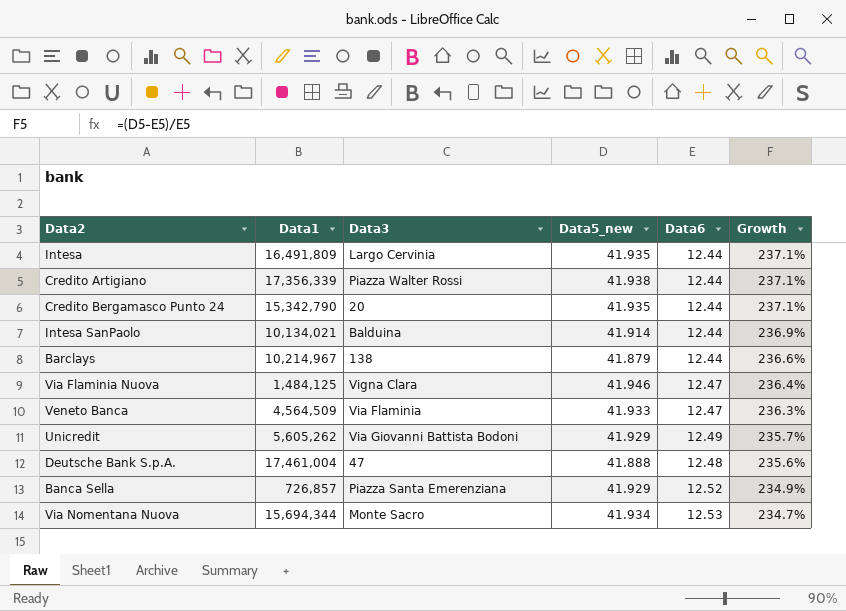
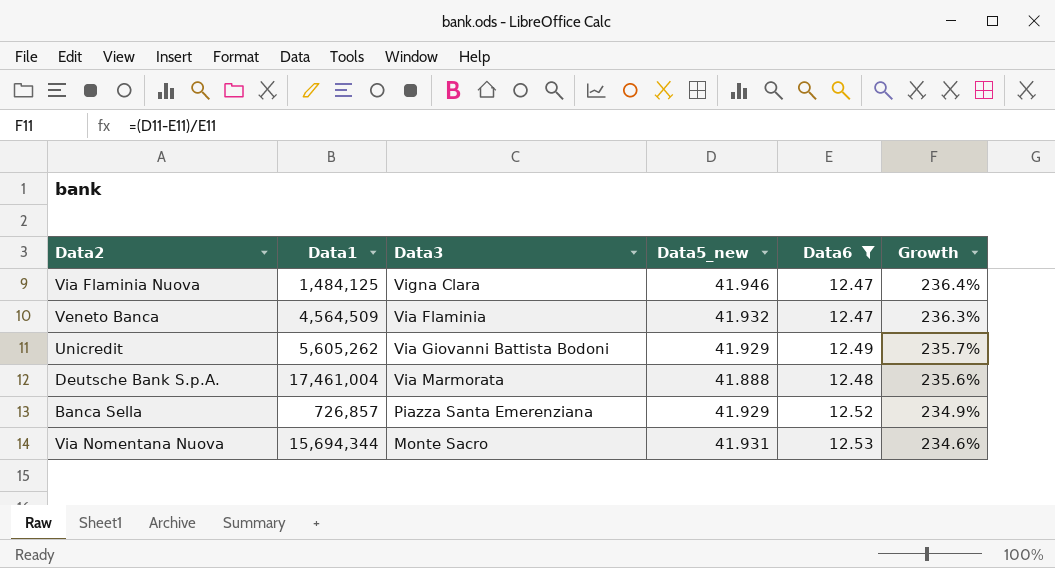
filter: none -> Data6 != 12.44
Veneto Banca | Data5_new: 41.933 -> 41.932
Deutsche Bank S.p.A. | Data3: 47 -> Via Marmorata
Via Nomentana Nuova | Data5_new: 41.934 -> 41.931
Via Nomentana Nuova | Growth: 234.7% -> 234.6%

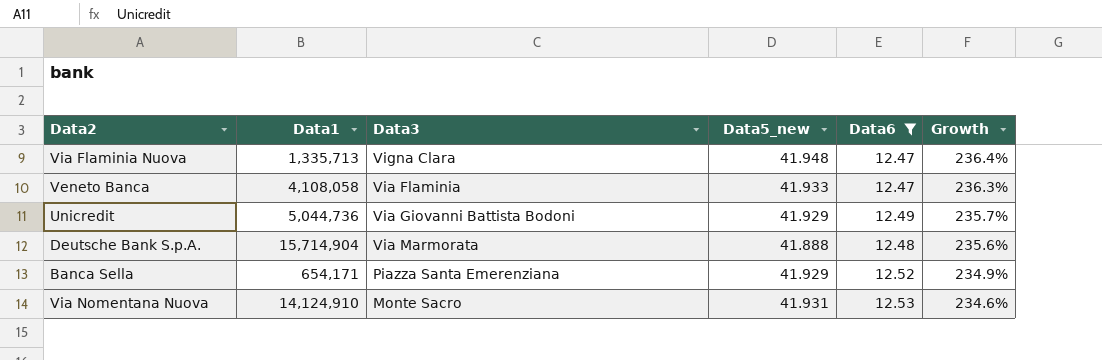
Via Flaminia Nuova | Data1: 1,484,125 -> 1,335,713
Via Flaminia Nuova | Data5_new: 41.946 -> 41.948
Veneto Banca | Data1: 4,564,509 -> 4,108,058
Veneto Banca | Data5_new: 41.932 -> 41.933
Unicredit | Data1: 5,605,262 -> 5,044,736
Deutsche Bank S.p.A. | Data1: 17,461,004 -> 15,714,904
Banca Sella | Data1: 726,857 -> 654,171
Via Nomentana Nuova | Data1: 15,694,344 -> 14,124,910

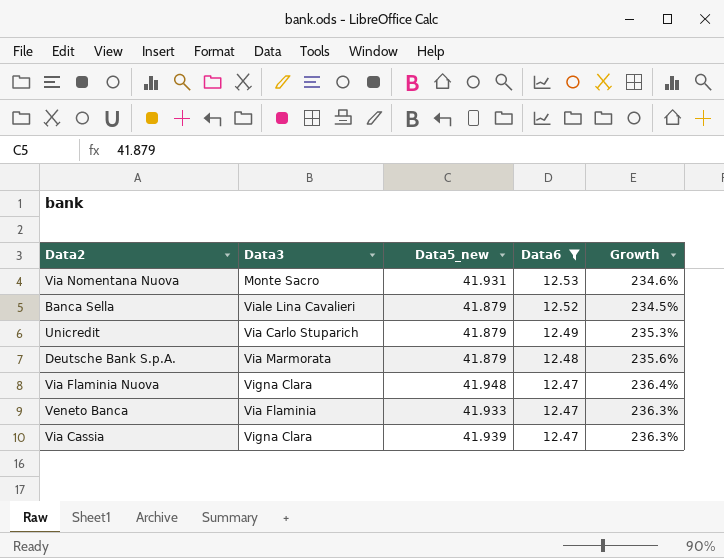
row order: Growth descending -> Data6 descending
column Data1 | position: 2 -> none
Banca Sella | Data3: Piazza Santa Emerenziana -> Viale Lina Cavalieri
Banca Sella | Data5_new: 41.929 -> 41.879
Banca Sella | Growth: 234.9% -> 234.5%
Unicredit | Data3: Via Giovanni Battista Bodoni -> Via Carlo Stuparich
Unicredit | Data5_new: 41.929 -> 41.879
Unicredit | Growth: 235.7% -> 235.3%
Deutsche Bank S.p.A. | Data5_new: 41.888 -> 41.879
row Via Cassia: none -> Vigna Clara | 41.939 | 12.47 | 236.3%

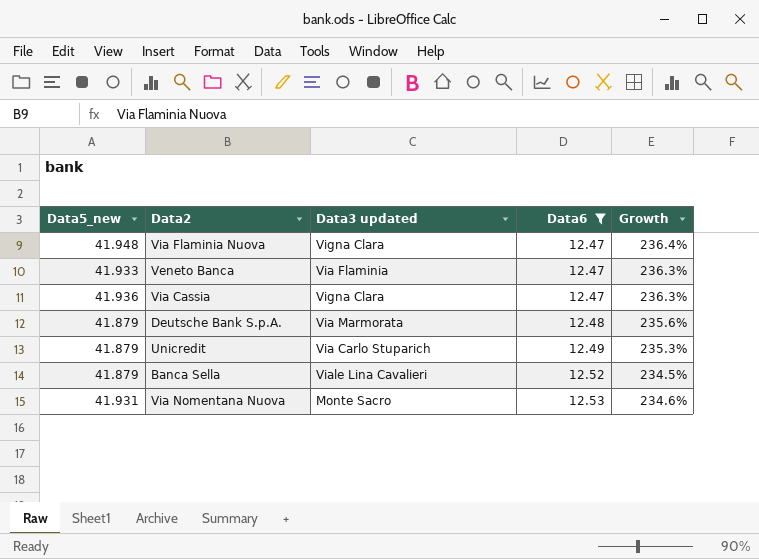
row order: Data6 descending -> Data6 ascending
column Data5_new | position: 3 -> 1
column name: Data3 -> Data3 updated
Via Cassia | Data5_new: 41.939 -> 41.936

